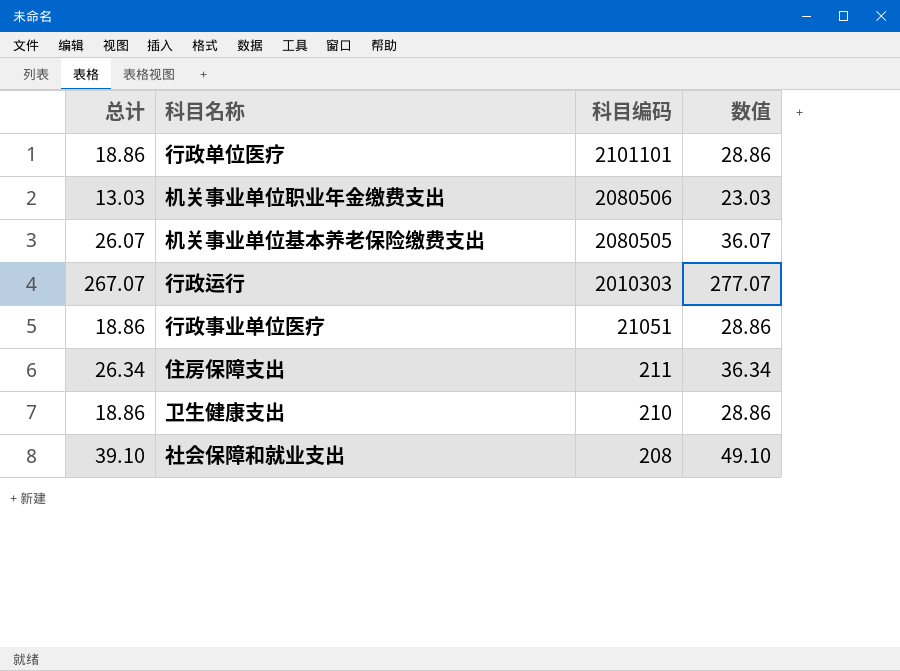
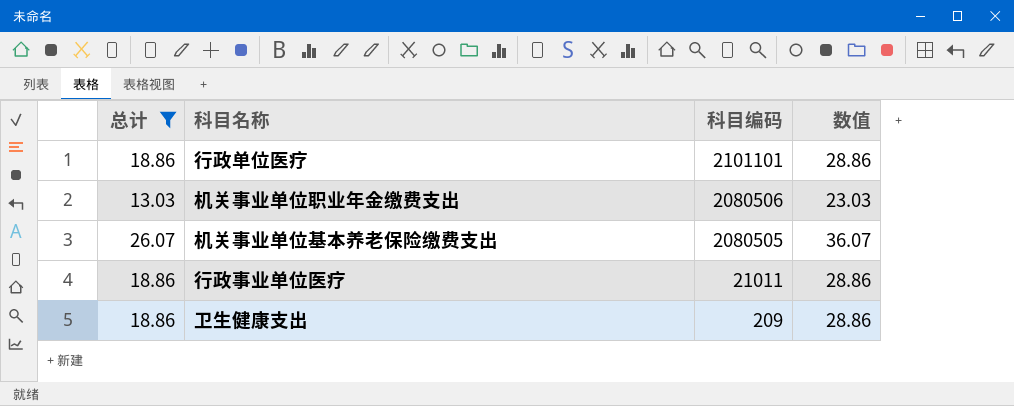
filter: none -> 总计 <= 26.07
行政事业单位医疗 | 科目编码: 21051 -> 21011
卫生健康支出 | 科目编码: 210 -> 209

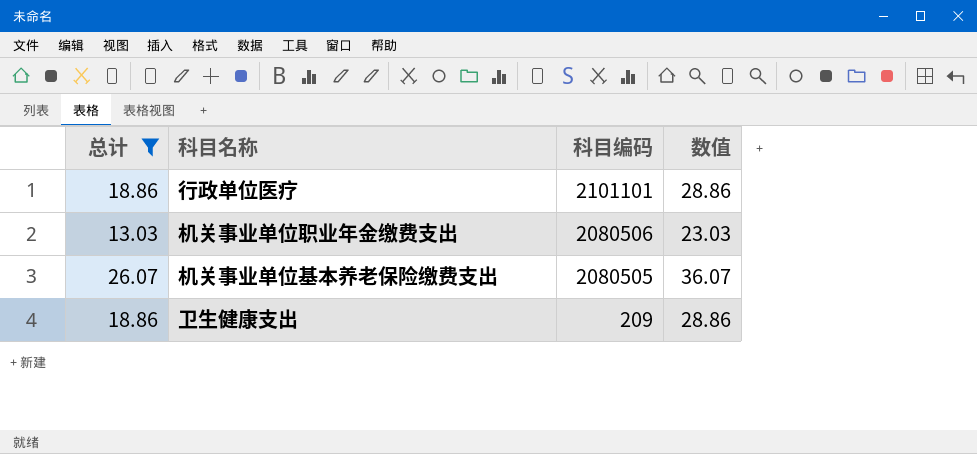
row 行政事业单位医疗: 18.86 | 21011 | 28.86 -> none

